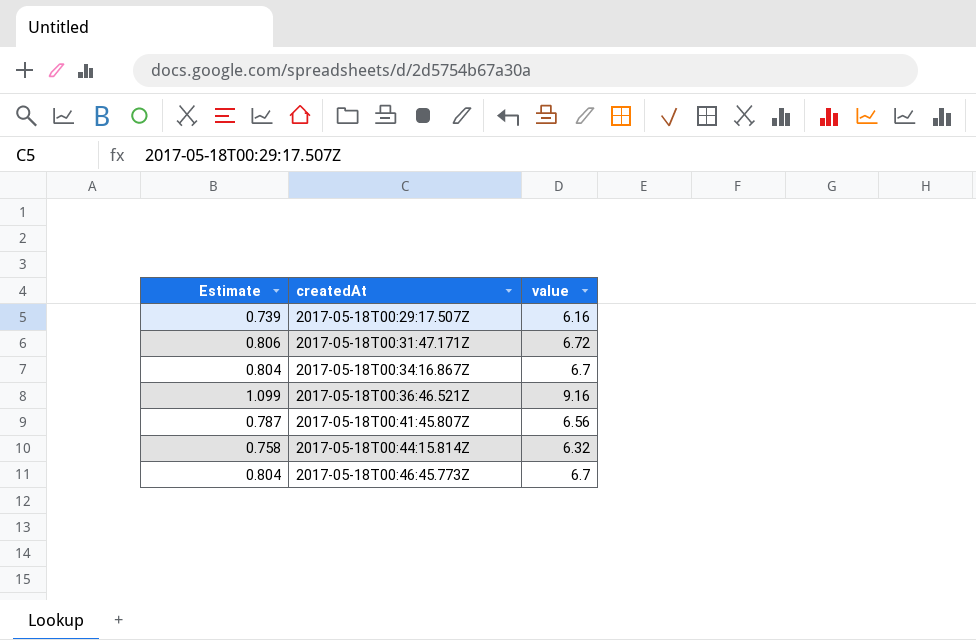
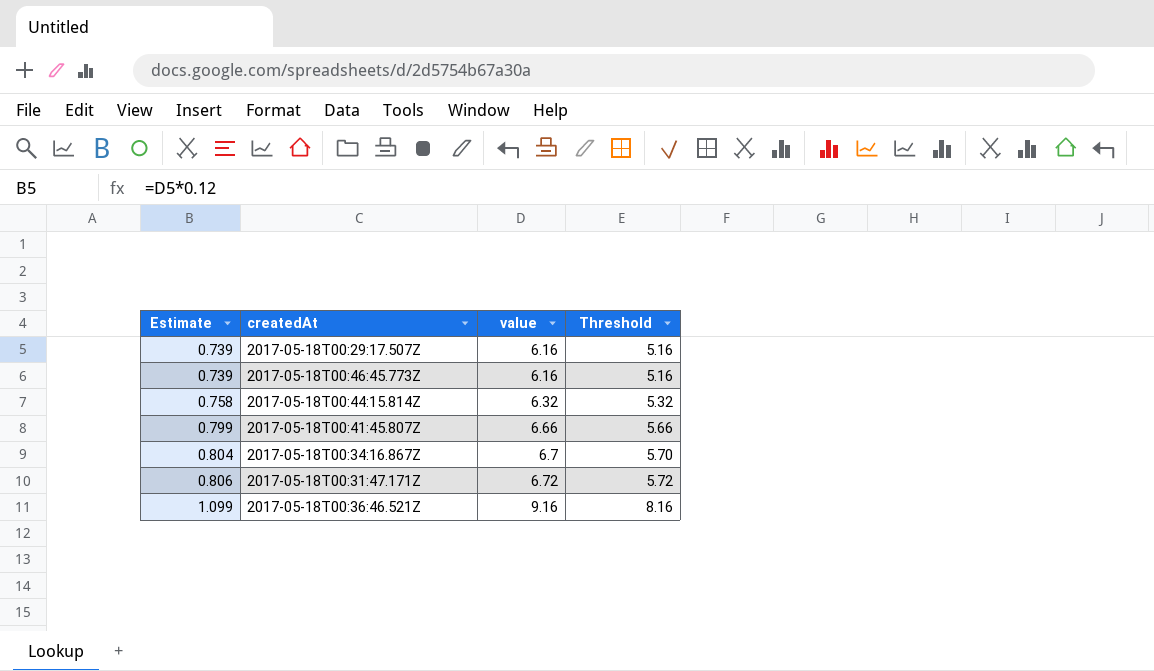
row order: createdAt ascending -> Estimate ascending
column Threshold | formula: none -> [value] - 1
2017-05-18T00:46:45.773Z | Estimate: 0.804 -> 0.739
2017-05-18T00:46:45.773Z | value: 6.7 -> 6.16
2017-05-18T00:41:45.807Z | Estimate: 0.787 -> 0.799
2017-05-18T00:41:45.807Z | value: 6.56 -> 6.66

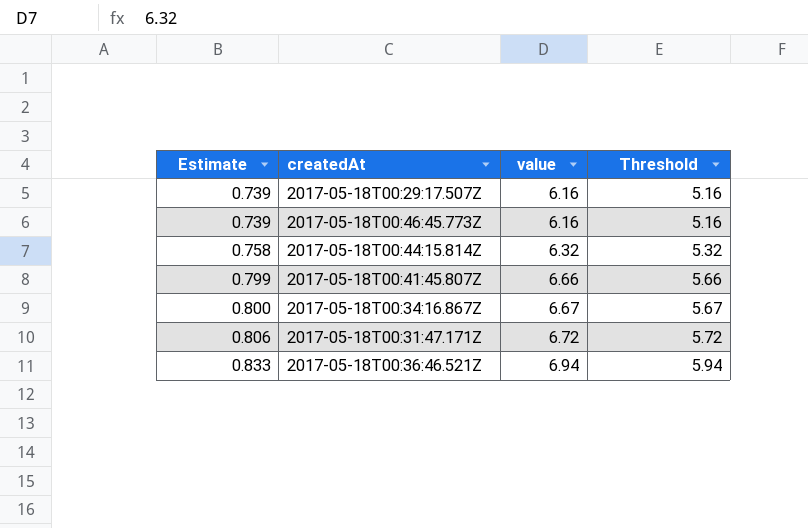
2017-05-18T00:34:16.867Z | Estimate: 0.804 -> 0.800
2017-05-18T00:34:16.867Z | value: 6.7 -> 6.67
2017-05-18T00:34:16.867Z | Threshold: 5.70 -> 5.67
2017-05-18T00:36:46.521Z | Estimate: 1.099 -> 0.833
2017-05-18T00:36:46.521Z | value: 9.16 -> 6.94
2017-05-18T00:36:46.521Z | Threshold: 8.16 -> 5.94

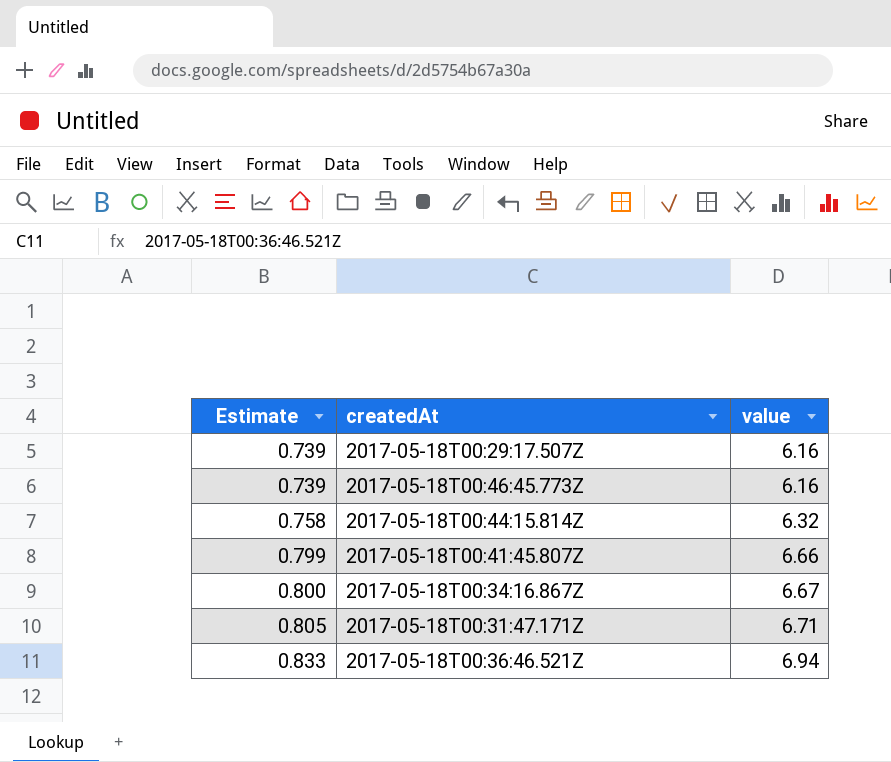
column Threshold | formula: [value] - 1 -> none
2017-05-18T00:31:47.171Z | Estimate: 0.806 -> 0.805
2017-05-18T00:31:47.171Z | value: 6.72 -> 6.71

